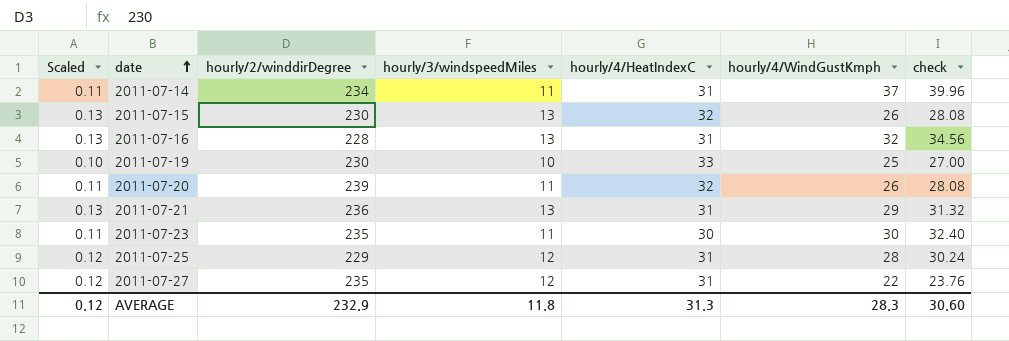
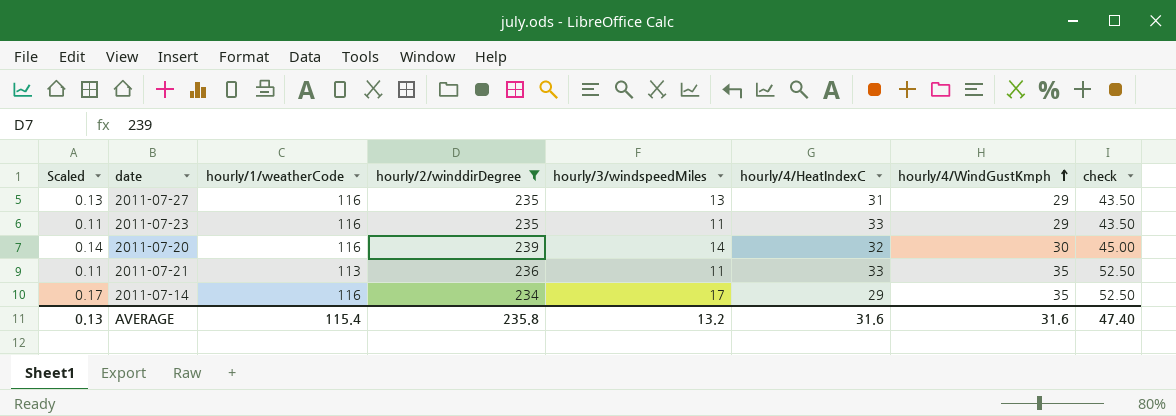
filter: none -> hourly/2/winddirDegree >= 234
row order: date ascending -> hourly/4/WindGustKmph ascending
column hourly/1/weatherCode | position: none -> 3
column check | formula: [hourly/4/WindGustKmph] * 1.08 -> [hourly/4/WindGustKmph] * 1.5
2011-07-27 | Scaled: 0.12 -> 0.13
2011-07-27 | hourly/3/windspeedMiles: 12 -> 13
2011-07-27 | hourly/4/WindGustKmph: 22 -> 29
2011-07-23 | hourly/4/HeatIndexC: 30 -> 33
2011-07-23 | hourly/4/WindGustKmph: 30 -> 29
2011-07-20 | Scaled: 0.11 -> 0.14
2011-07-20 | hourly/3/windspeedMiles: 11 -> 14
2011-07-20 | hourly/4/WindGustKmph: 26 -> 30
2011-07-21 | Scaled: 0.13 -> 0.11
2011-07-21 | hourly/3/windspeedMiles: 13 -> 11
2011-07-21 | hourly/4/HeatIndexC: 31 -> 33
2011-07-21 | hourly/4/WindGustKmph: 29 -> 35
2011-07-14 | Scaled: 0.11 -> 0.17
2011-07-14 | hourly/3/windspeedMiles: 11 -> 17
2011-07-14 | hourly/4/HeatIndexC: 31 -> 29
2011-07-14 | hourly/4/WindGustKmph: 37 -> 35
AVERAGE | Scaled: 0.12 -> 0.13
AVERAGE | hourly/2/winddirDegree: 232.9 -> 235.8
AVERAGE | hourly/3/windspeedMiles: 11.8 -> 13.2
AVERAGE | hourly/4/HeatIndexC: 31.3 -> 31.6
AVERAGE | hourly/4/WindGustKmph: 28.3 -> 31.6
AVERAGE | check: 30.60 -> 47.40

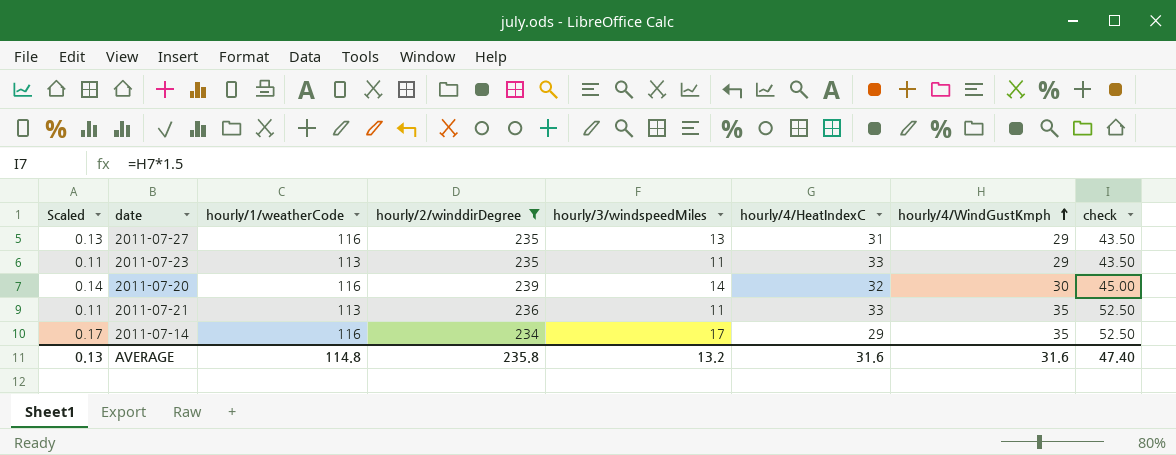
2011-07-23 | hourly/1/weatherCode: 116 -> 113
AVERAGE | hourly/1/weatherCode: 115.4 -> 114.8

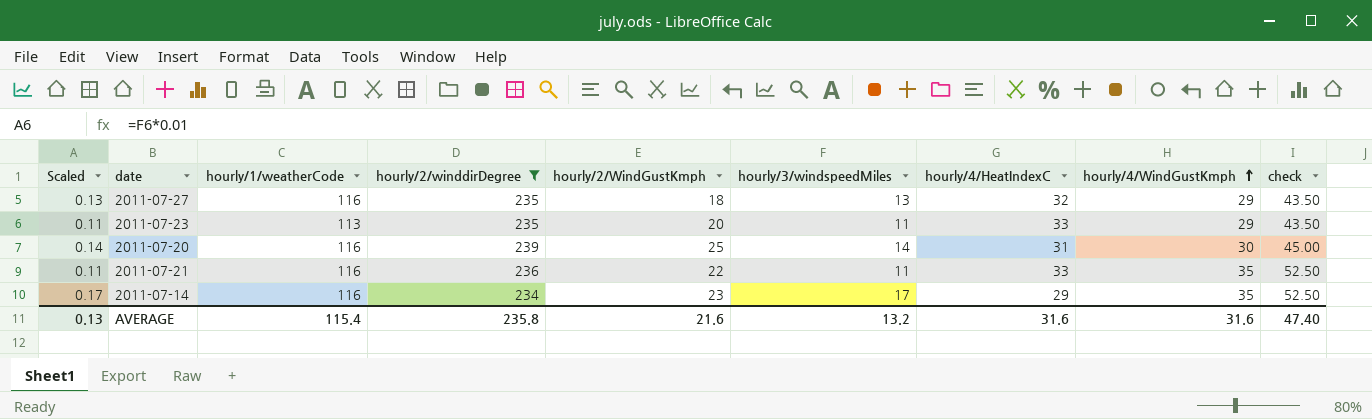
column hourly/2/WindGustKmph | position: none -> 5
2011-07-27 | hourly/4/HeatIndexC: 31 -> 32
2011-07-20 | hourly/4/HeatIndexC: 32 -> 31
2011-07-21 | hourly/1/weatherCode: 113 -> 116
AVERAGE | hourly/1/weatherCode: 114.8 -> 115.4

